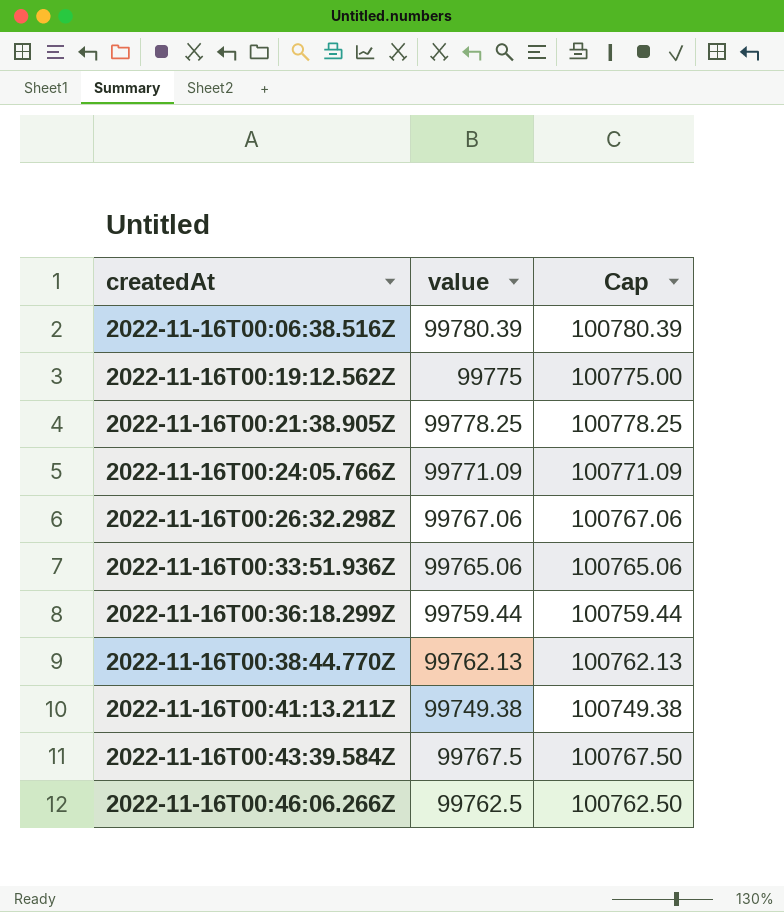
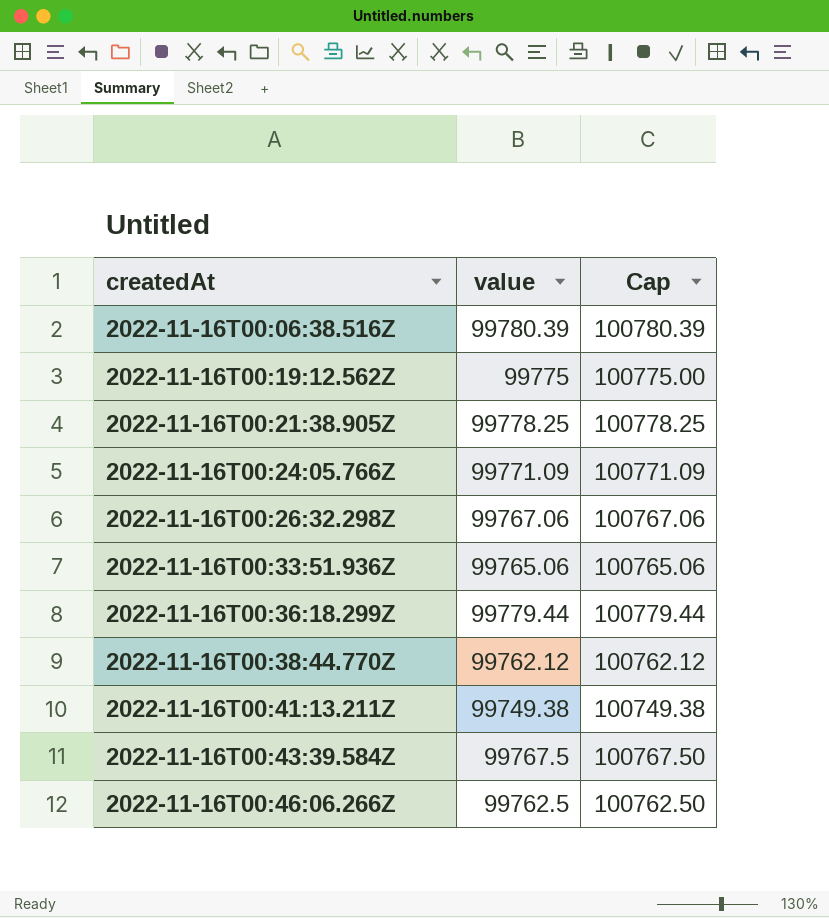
2022-11-16T00:36:18.299Z | value: 99759.44 -> 99779.44
2022-11-16T00:36:18.299Z | Cap: 100759.44 -> 100779.44
2022-11-16T00:38:44.770Z | value: 99762.13 -> 99762.12
2022-11-16T00:38:44.770Z | Cap: 100762.13 -> 100762.12

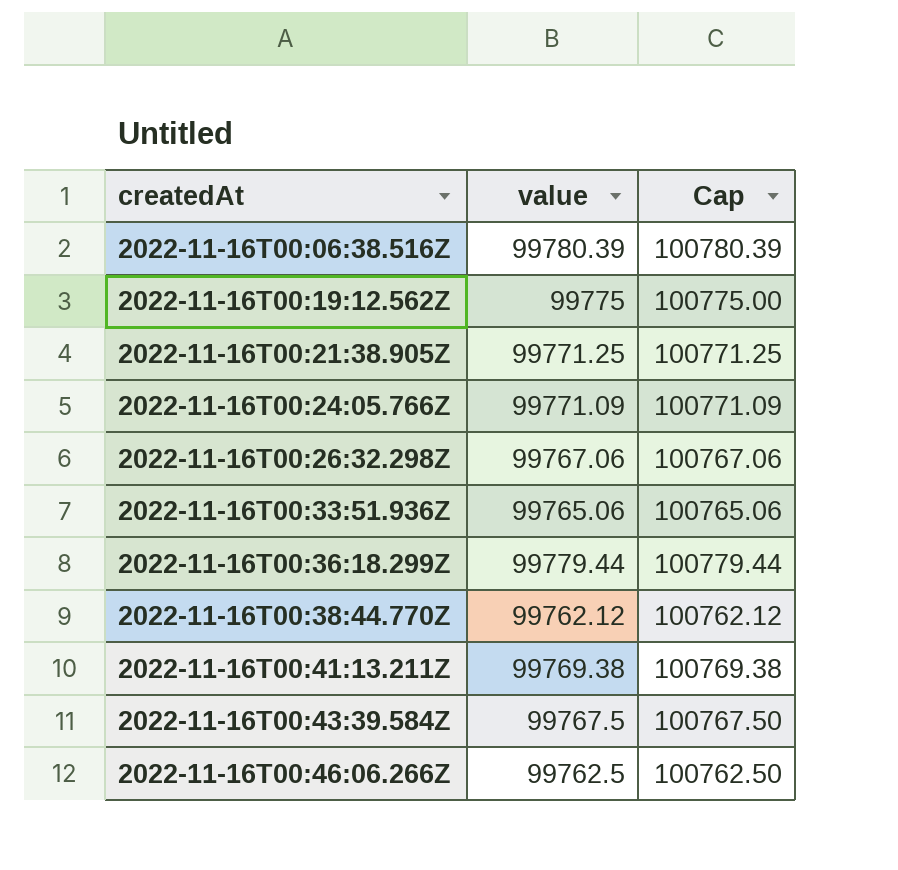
2022-11-16T00:21:38.905Z | value: 99778.25 -> 99771.25
2022-11-16T00:21:38.905Z | Cap: 100778.25 -> 100771.25
2022-11-16T00:41:13.211Z | value: 99749.38 -> 99769.38
2022-11-16T00:41:13.211Z | Cap: 100749.38 -> 100769.38

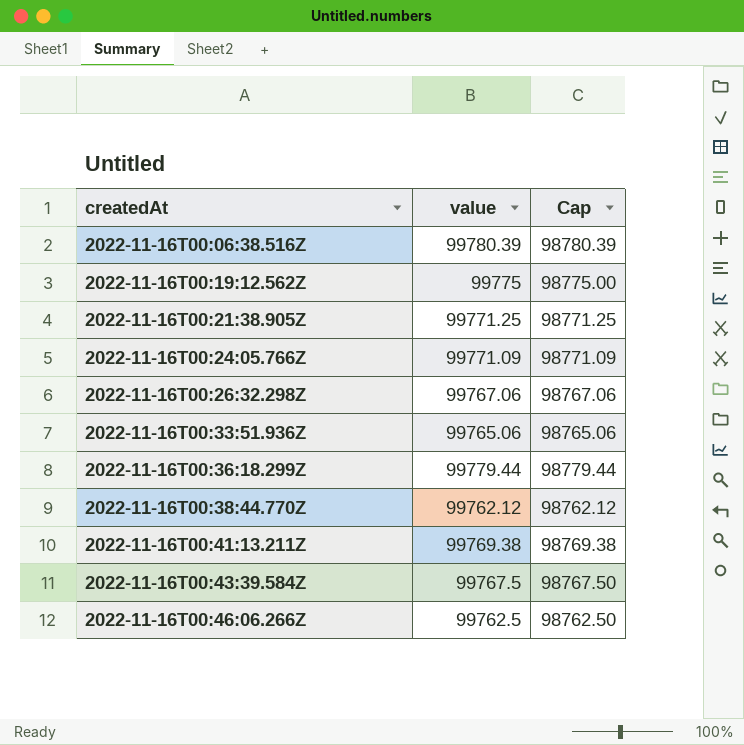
column Cap | formula: [value] + 1000 -> [value] - 1000

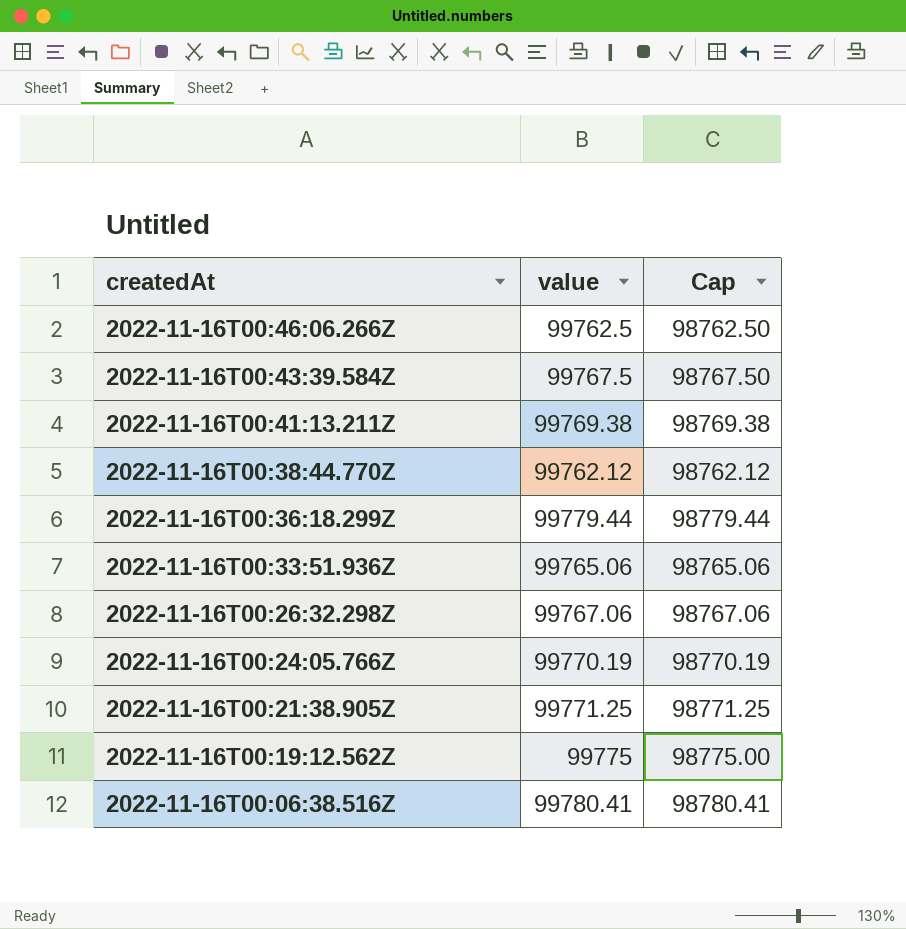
row order: createdAt ascending -> createdAt descending
2022-11-16T00:24:05.766Z | value: 99771.09 -> 99770.19
2022-11-16T00:24:05.766Z | Cap: 98771.09 -> 98770.19
2022-11-16T00:06:38.516Z | value: 99780.39 -> 99780.41
2022-11-16T00:06:38.516Z | Cap: 98780.39 -> 98780.41

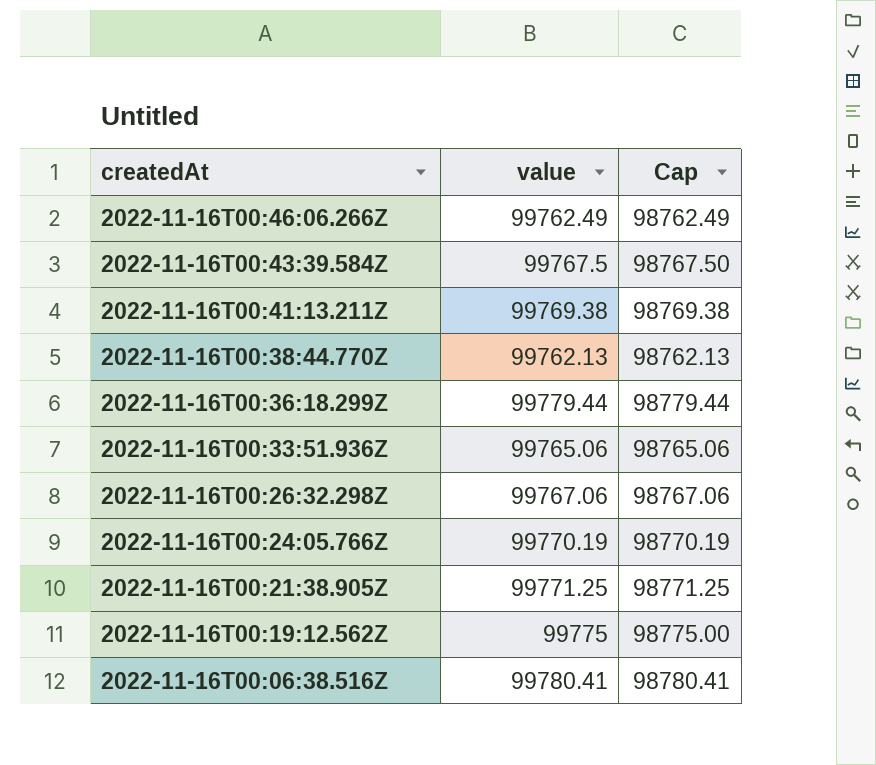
2022-11-16T00:46:06.266Z | value: 99762.5 -> 99762.49
2022-11-16T00:46:06.266Z | Cap: 98762.50 -> 98762.49
2022-11-16T00:38:44.770Z | value: 99762.12 -> 99762.13
2022-11-16T00:38:44.770Z | Cap: 98762.12 -> 98762.13

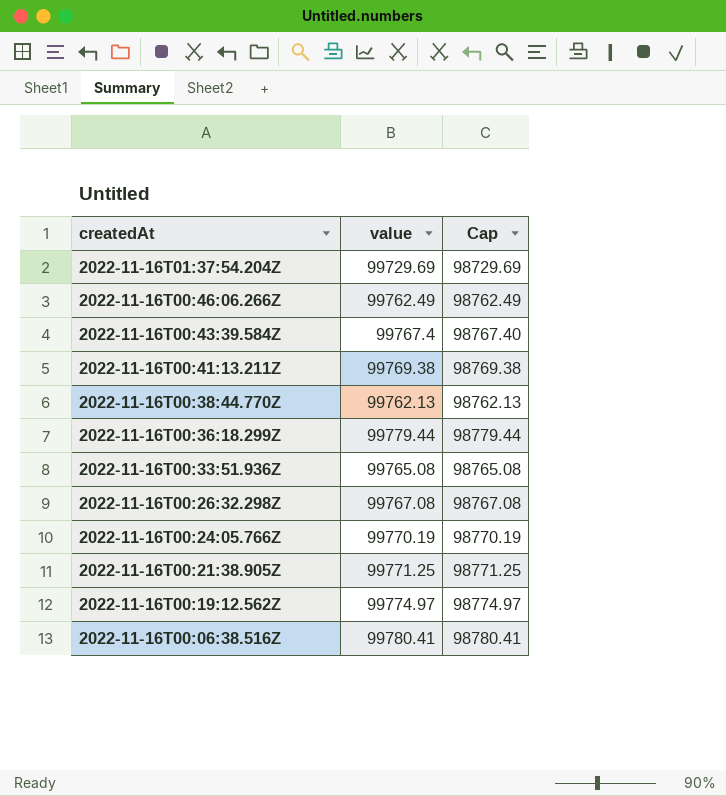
row 2022-11-16T01:37:54.204Z: none -> 99729.69 | 98729.69
2022-11-16T00:43:39.584Z | value: 99767.5 -> 99767.4
2022-11-16T00:43:39.584Z | Cap: 98767.50 -> 98767.40
2022-11-16T00:33:51.936Z | value: 99765.06 -> 99765.08
2022-11-16T00:33:51.936Z | Cap: 98765.06 -> 98765.08
2022-11-16T00:26:32.298Z | value: 99767.06 -> 99767.08
2022-11-16T00:26:32.298Z | Cap: 98767.06 -> 98767.08
2022-11-16T00:19:12.562Z | value: 99775 -> 99774.97
2022-11-16T00:19:12.562Z | Cap: 98775.00 -> 98774.97

